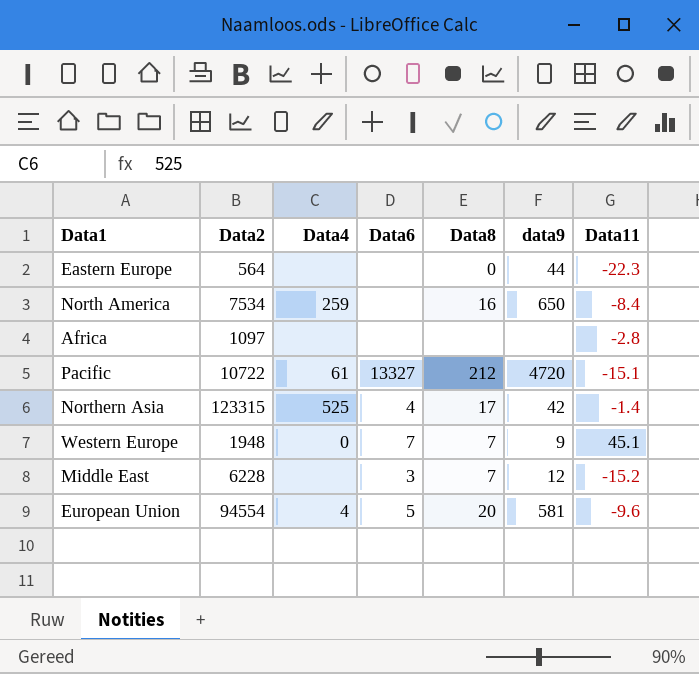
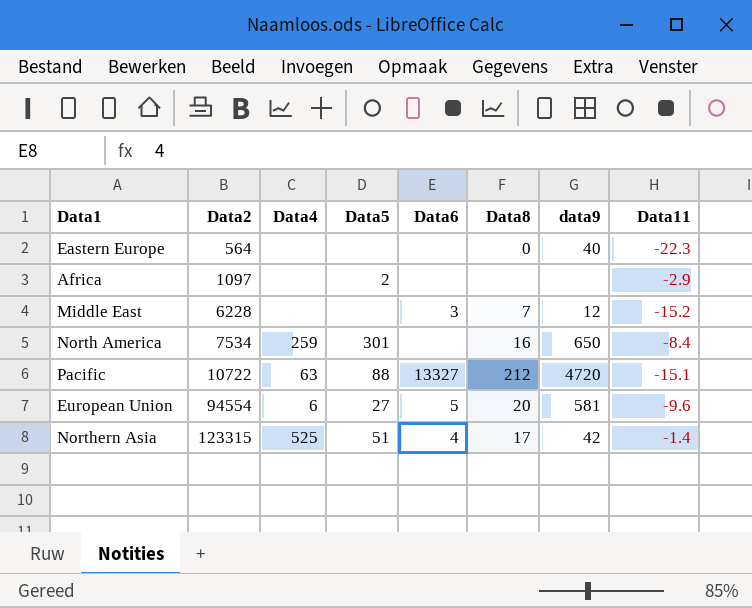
row order: none -> Data2 ascending
column Data5 | position: none -> 4
row Western Europe: 1948 | 0 | 7 | 7 | 9 | 45.1 -> none
Eastern Europe | data9: 44 -> 40
Africa | Data11: -2.8 -> -2.9
Pacific | Data4: 61 -> 63
European Union | Data4: 4 -> 6

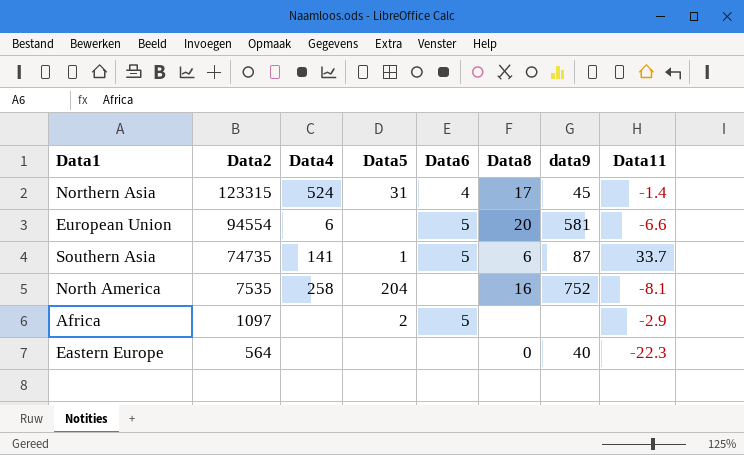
row order: Data2 ascending -> Data2 descending
row Middle East: 6228 | none | none | 3 | 7 | 12 | -15.2 -> none
row Pacific: 10722 | 63 | 88 | 13327 | 212 | 4720 | -15.1 -> none
Northern Asia | Data4: 525 -> 524
Northern Asia | Data5: 51 -> 31
Northern Asia | data9: 42 -> 45
European Union | Data5: 27 -> none
European Union | Data11: -9.6 -> -6.6
row Southern Asia: none -> 74735 | 141 | 1 | 5 | 6 | 87 | 33.7
North America | Data2: 7534 -> 7535
North America | Data4: 259 -> 258
North America | Data5: 301 -> 204
North America | data9: 650 -> 752
North America | Data11: -8.4 -> -8.1
Africa | Data6: none -> 5

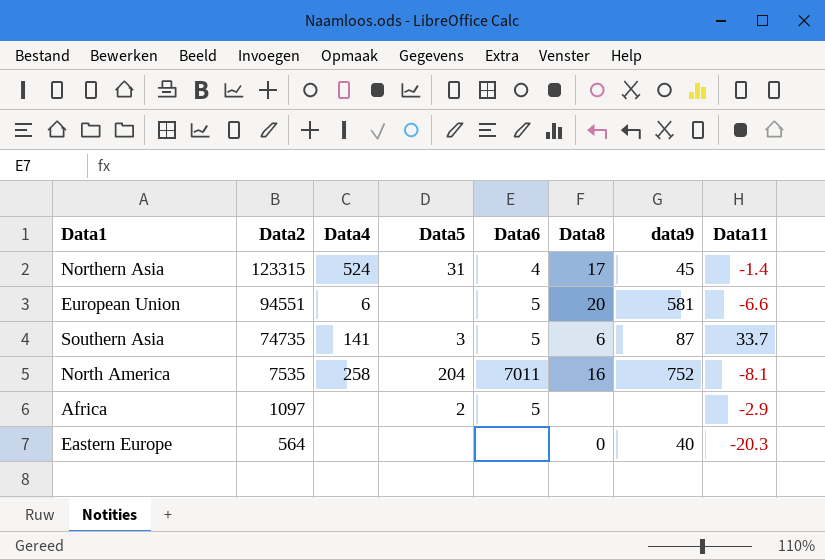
European Union | Data2: 94554 -> 94551
Southern Asia | Data5: 1 -> 3
North America | Data6: none -> 7011
Eastern Europe | Data11: -22.3 -> -20.3

